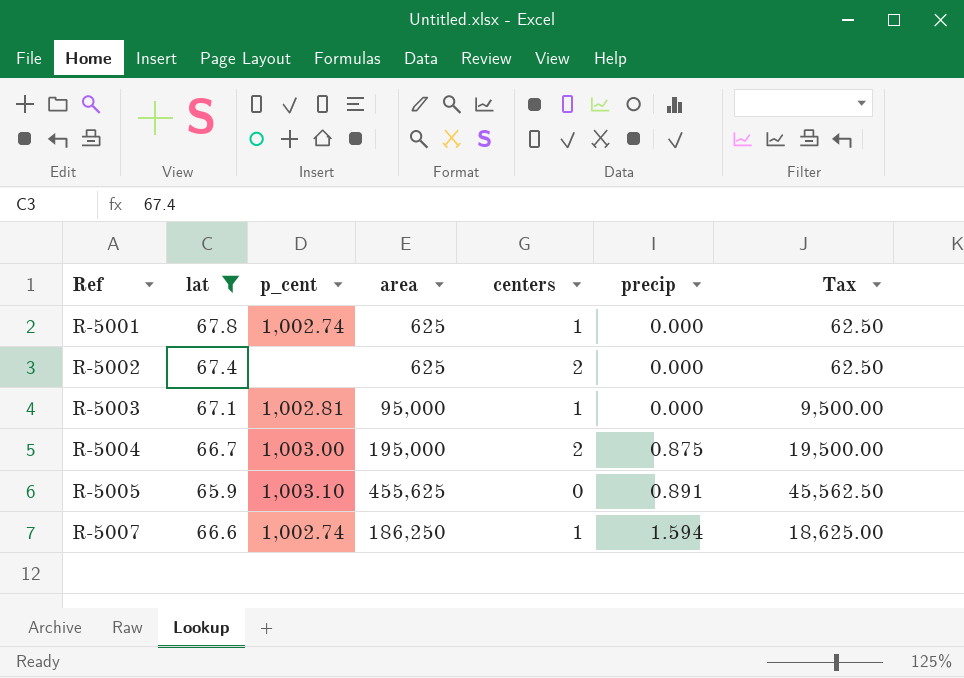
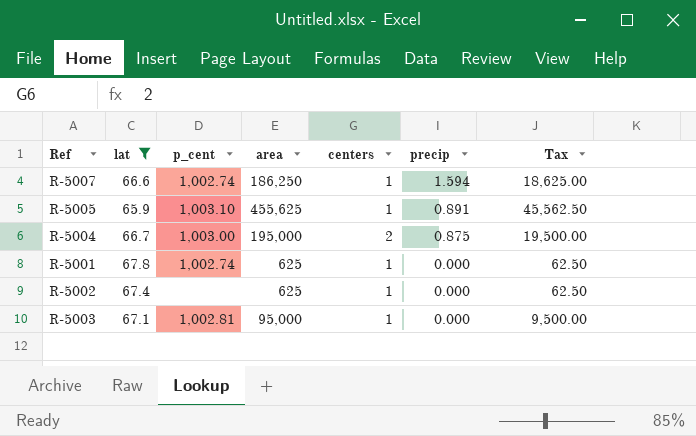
row order: Ref ascending -> precip descending
R-5005 | centers: 0 -> 1
R-5002 | centers: 2 -> 1

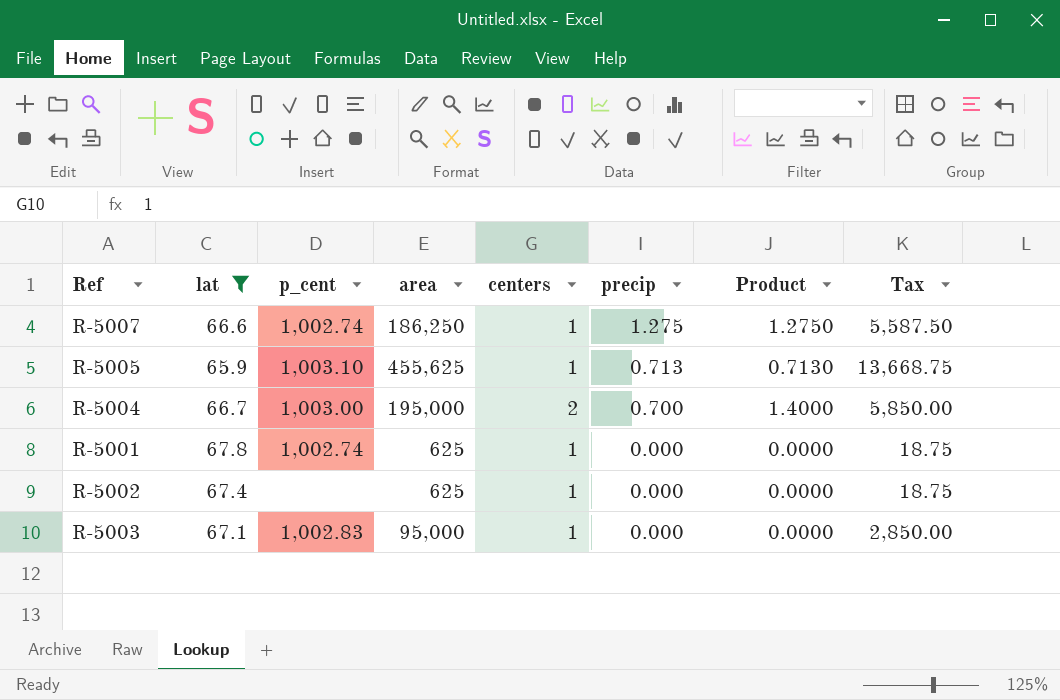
column Product | formula: none -> [centers] * [precip]
column Tax | formula: [area] * 0.1 -> [area] * 0.03
R-5007 | precip: 1.594 -> 1.275
R-5005 | precip: 0.891 -> 0.713
R-5004 | precip: 0.875 -> 0.700
R-5003 | p_cent: 1,002.81 -> 1,002.83

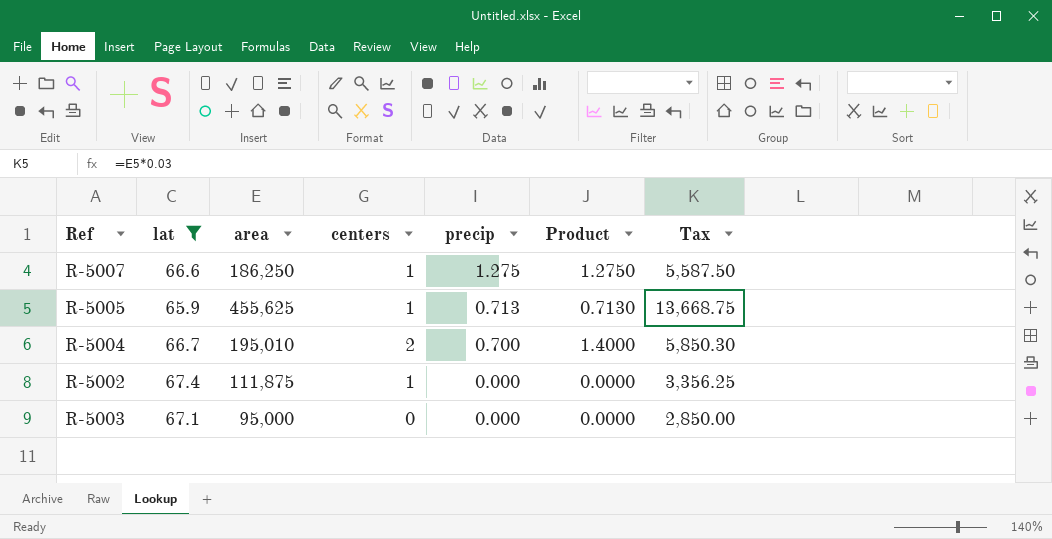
column p_cent | position: 3 -> none
row R-5001: 67.8 | 1,002.74 | 625 | 1 | 0.000 | 0.0000 | 18.75 -> none
R-5004 | area: 195,000 -> 195,010
R-5004 | Tax: 5,850.00 -> 5,850.30
R-5002 | area: 625 -> 111,875
R-5002 | Tax: 18.75 -> 3,356.25
R-5003 | centers: 1 -> 0

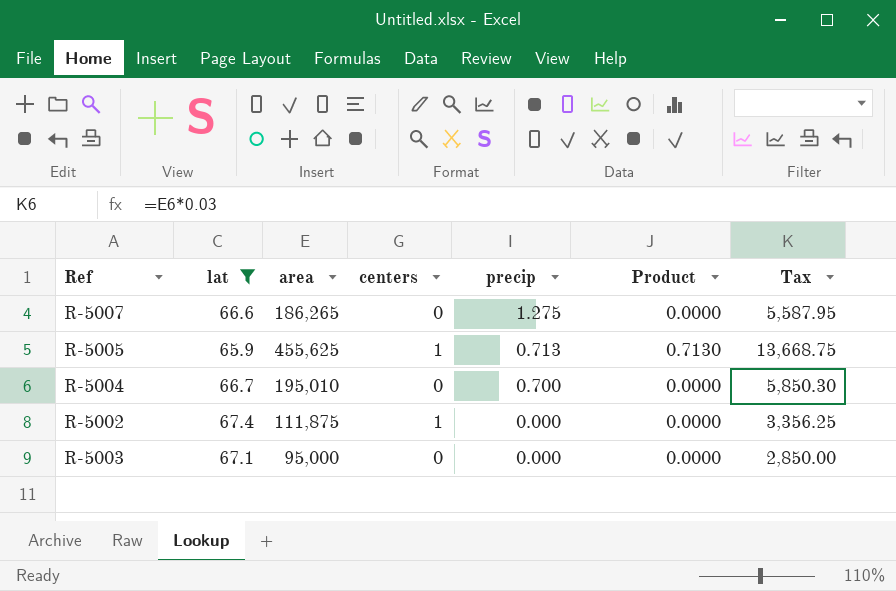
R-5007 | area: 186,250 -> 186,265
R-5007 | centers: 1 -> 0
R-5007 | Product: 1.2750 -> 0.0000
R-5007 | Tax: 5,587.50 -> 5,587.95
R-5004 | centers: 2 -> 0
R-5004 | Product: 1.4000 -> 0.0000

